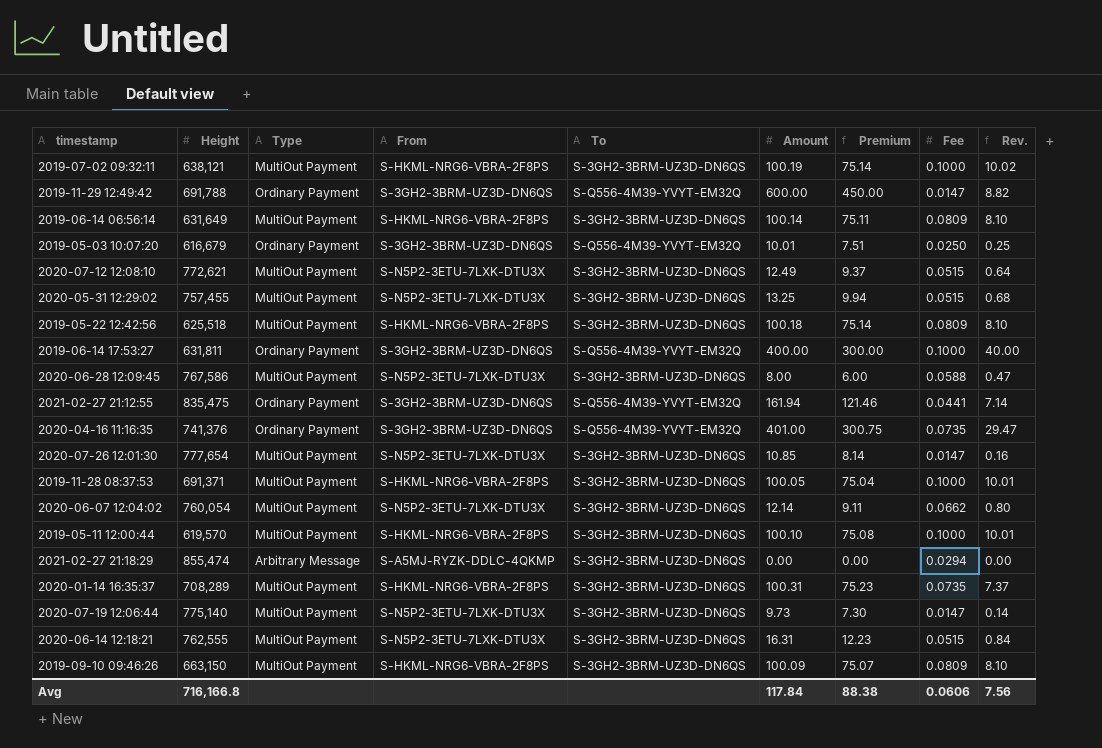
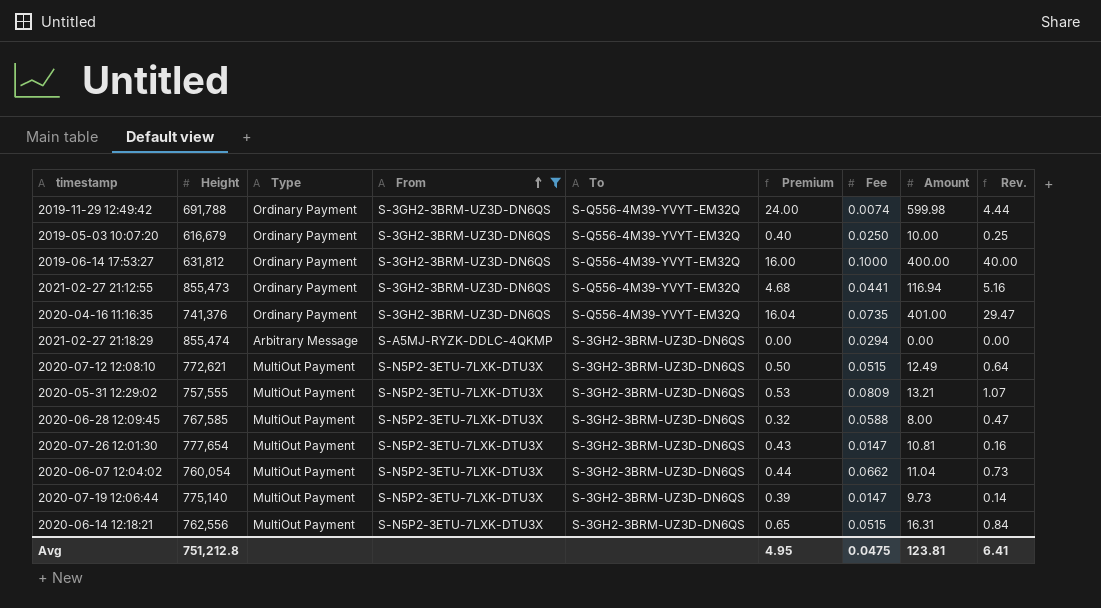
filter: none -> From != S-HKML-NRG6-VBRA-2F8PS
row order: none -> From ascending
column Premium | formula: [Amount] * 0.75 -> [Amount] * 0.04
column Amount | position: 6 -> 8
2019-11-29 12:49:42 | Fee: 0.0147 -> 0.0074
2019-11-29 12:49:42 | Amount: 600.00 -> 599.98
2019-11-29 12:49:42 | Rev.: 8.82 -> 4.44
2019-05-03 10:07:20 | Amount: 10.01 -> 10.00
2019-06-14 17:53:27 | Height: 631,811 -> 631,812
2021-02-27 21:12:55 | Height: 835,475 -> 855,473
2021-02-27 21:12:55 | Amount: 161.94 -> 116.94
2021-02-27 21:12:55 | Rev.: 7.14 -> 5.16
2020-05-31 12:29:02 | Height: 757,455 -> 757,555
2020-05-31 12:29:02 | Fee: 0.0515 -> 0.0809
2020-05-31 12:29:02 | Amount: 13.25 -> 13.21
2020-05-31 12:29:02 | Rev.: 0.68 -> 1.07
2020-06-28 12:09:45 | Height: 767,586 -> 767,585
2020-07-26 12:01:30 | Amount: 10.85 -> 10.81
2020-06-07 12:04:02 | Amount: 12.14 -> 11.04
2020-06-07 12:04:02 | Rev.: 0.80 -> 0.73
2020-06-14 12:18:21 | Height: 762,555 -> 762,556
Avg | Height: 716,166.8 -> 751,212.8
Avg | Premium: 88.38 -> 4.95
Avg | Fee: 0.0606 -> 0.0475
Avg | Amount: 117.84 -> 123.81
Avg | Rev.: 7.56 -> 6.41

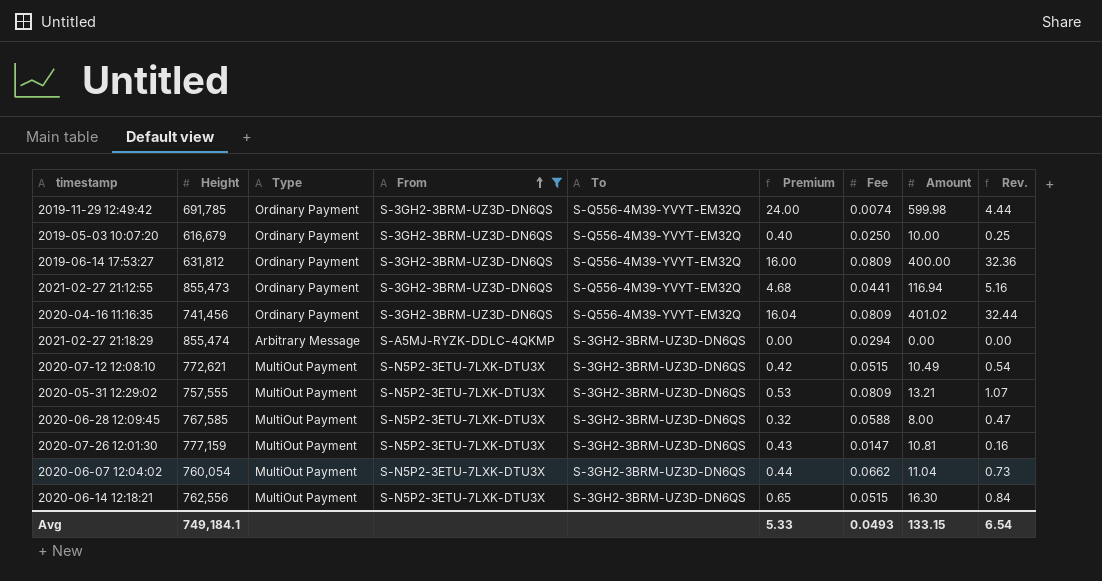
row 2020-07-19 12:06:44: 775,140 | MultiOut Payment | S-N5P2-3ETU-7LXK-DTU3X | S-3GH2-3BRM-UZ3D-DN6QS | 0.39 | 0.0147 | 9.73 | 0.14 -> none
2019-11-29 12:49:42 | Height: 691,788 -> 691,785
2019-06-14 17:53:27 | Fee: 0.1000 -> 0.0809
2019-06-14 17:53:27 | Rev.: 40.00 -> 32.36
2020-04-16 11:16:35 | Height: 741,376 -> 741,456
2020-04-16 11:16:35 | Fee: 0.0735 -> 0.0809
2020-04-16 11:16:35 | Amount: 401.00 -> 401.02
2020-04-16 11:16:35 | Rev.: 29.47 -> 32.44
2020-07-12 12:08:10 | Premium: 0.50 -> 0.42
2020-07-12 12:08:10 | Amount: 12.49 -> 10.49
2020-07-12 12:08:10 | Rev.: 0.64 -> 0.54
2020-07-26 12:01:30 | Height: 777,654 -> 777,159
2020-06-14 12:18:21 | Amount: 16.31 -> 16.30
Avg | Height: 751,212.8 -> 749,184.1
Avg | Premium: 4.95 -> 5.33
Avg | Fee: 0.0475 -> 0.0493
Avg | Amount: 123.81 -> 133.15
Avg | Rev.: 6.41 -> 6.54

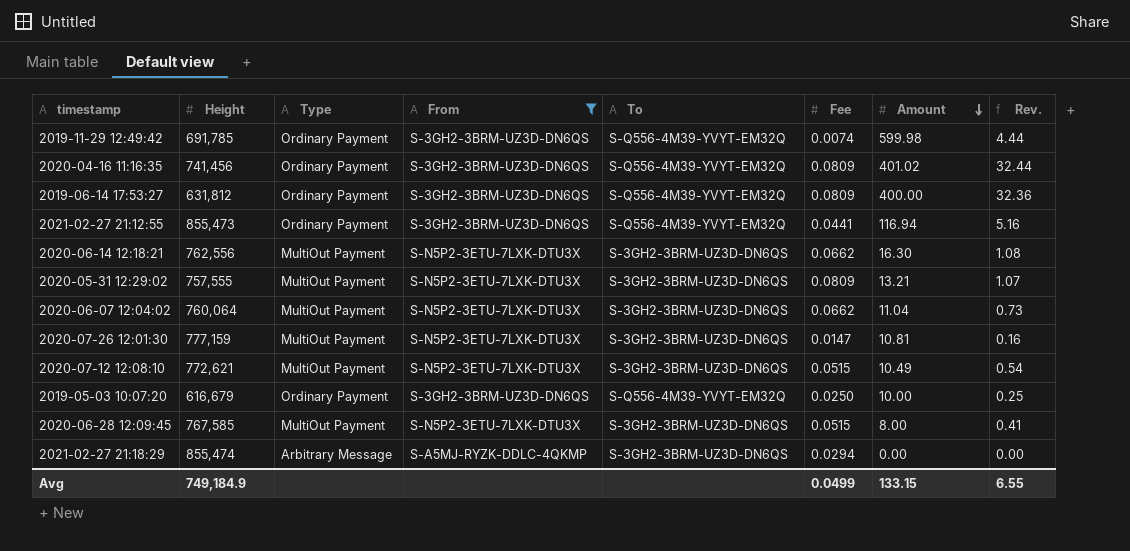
row order: From ascending -> Amount descending
column Premium | formula: [Amount] * 0.04 -> none
2020-06-14 12:18:21 | Fee: 0.0515 -> 0.0662
2020-06-14 12:18:21 | Rev.: 0.84 -> 1.08
2020-06-07 12:04:02 | Height: 760,054 -> 760,064
2020-06-28 12:09:45 | Fee: 0.0588 -> 0.0515
2020-06-28 12:09:45 | Rev.: 0.47 -> 0.41
Avg | Height: 749,184.1 -> 749,184.9
Avg | Fee: 0.0493 -> 0.0499
Avg | Rev.: 6.54 -> 6.55

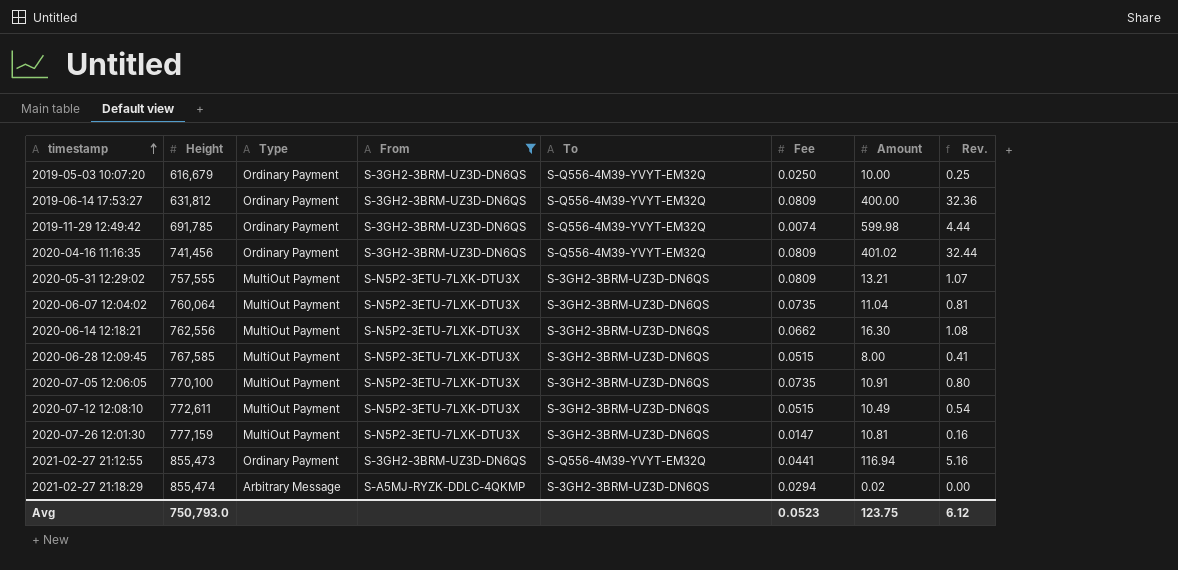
row order: Amount descending -> timestamp ascending
2020-06-07 12:04:02 | Fee: 0.0662 -> 0.0735
2020-06-07 12:04:02 | Rev.: 0.73 -> 0.81
row 2020-07-05 12:06:05: none -> 770,100 | MultiOut Payment | S-N5P2-3ETU-7LXK-DTU3X | S-3GH2-3BRM-UZ3D-DN6QS | 0.0735 | 10.91 | 0.80
2020-07-12 12:08:10 | Height: 772,621 -> 772,611
2021-02-27 21:18:29 | Amount: 0.00 -> 0.02
Avg | Height: 749,184.9 -> 750,793.0
Avg | Fee: 0.0499 -> 0.0523
Avg | Amount: 133.15 -> 123.75
Avg | Rev.: 6.55 -> 6.12

